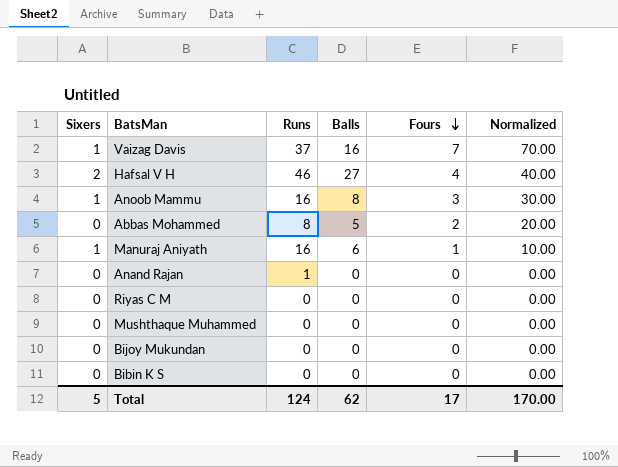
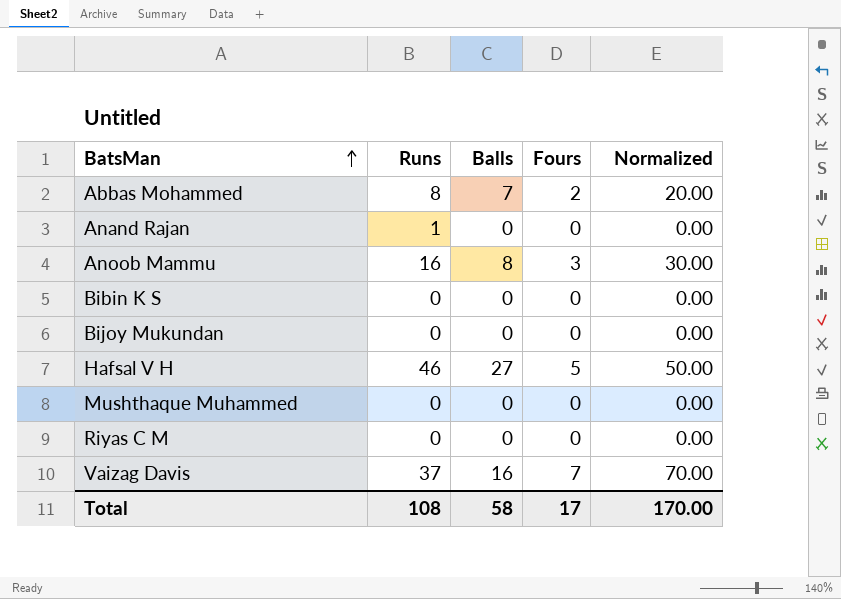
row order: Fours descending -> BatsMan ascending
column Sixers | position: 1 -> none
row Manuraj Aniyath: 1 | 16 | 6 | 1 | 10.00 -> none
Abbas Mohammed | Balls: 5 -> 7
Hafsal V H | Fours: 4 -> 5
Hafsal V H | Normalized: 40.00 -> 50.00
Total | Runs: 124 -> 108
Total | Balls: 62 -> 58

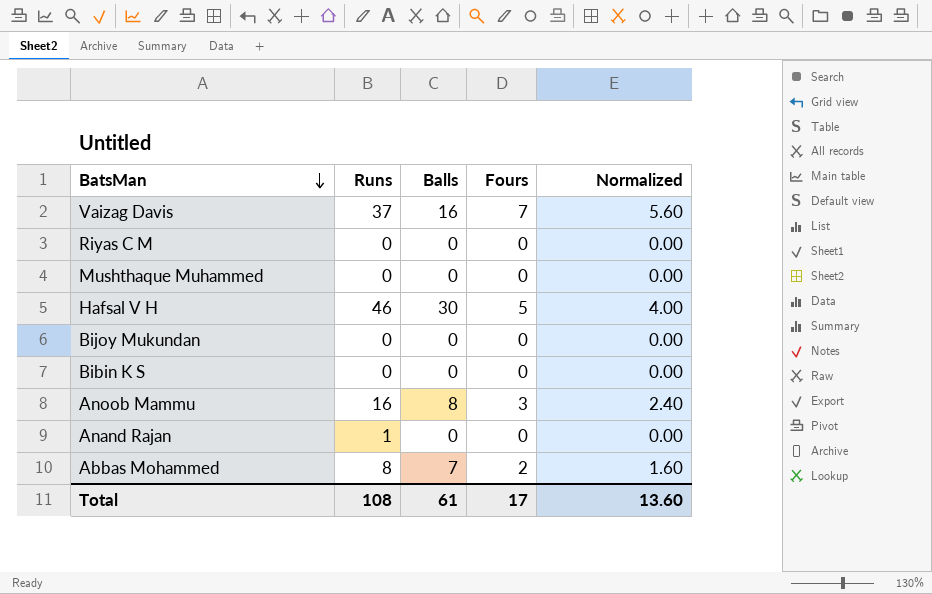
row order: BatsMan ascending -> BatsMan descending
column Normalized | formula: [Fours] * 10 -> [Fours] * 0.8
Hafsal V H | Balls: 27 -> 30
Total | Balls: 58 -> 61
Total | Normalized: 170.00 -> 13.60

